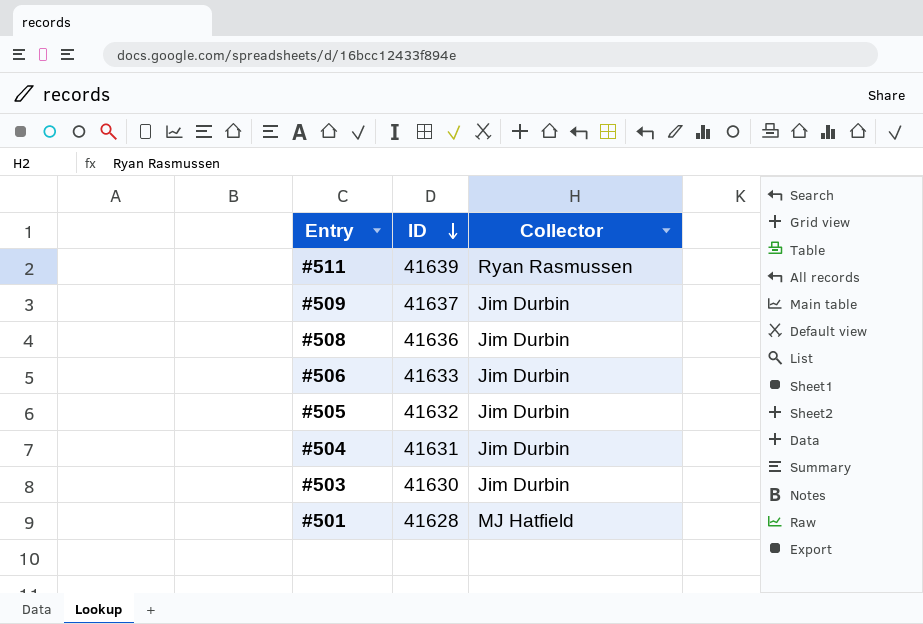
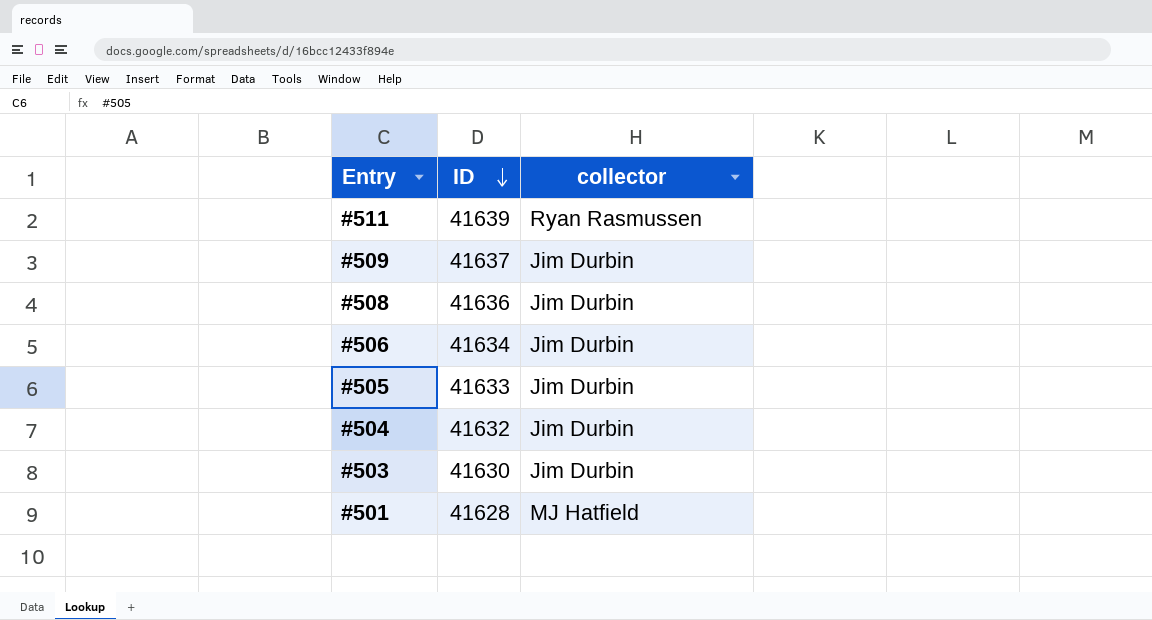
column name: Collector -> collector
#506 | ID: 41633 -> 41634
#505 | ID: 41632 -> 41633
#504 | ID: 41631 -> 41632

